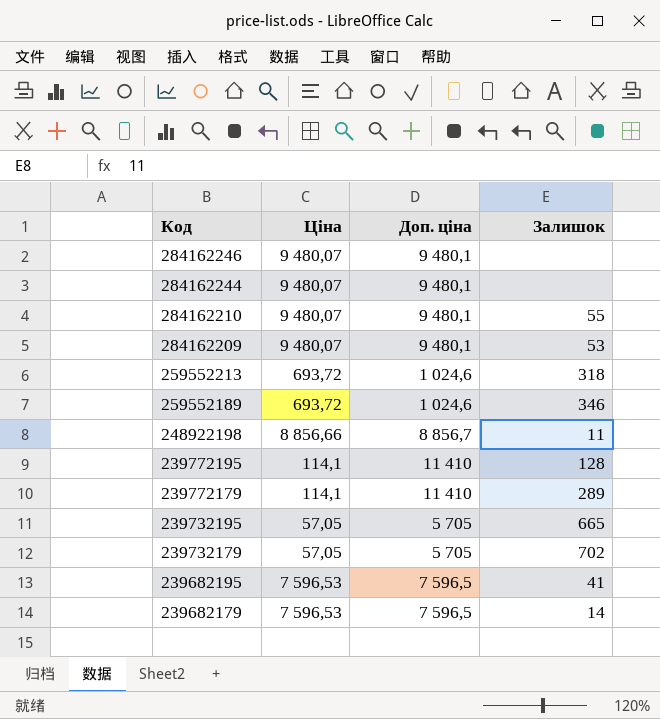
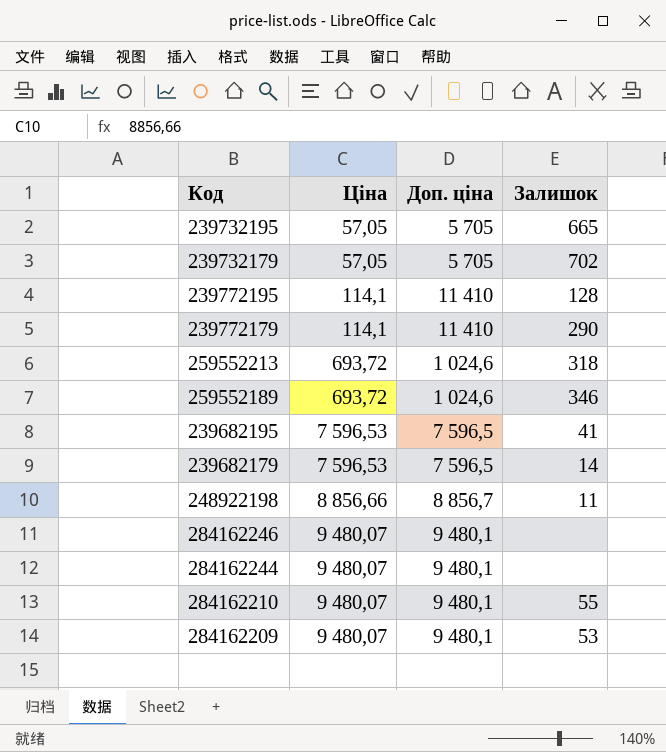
row order: Код descending -> Ціна ascending
239772179 | Залишок: 289 -> 290

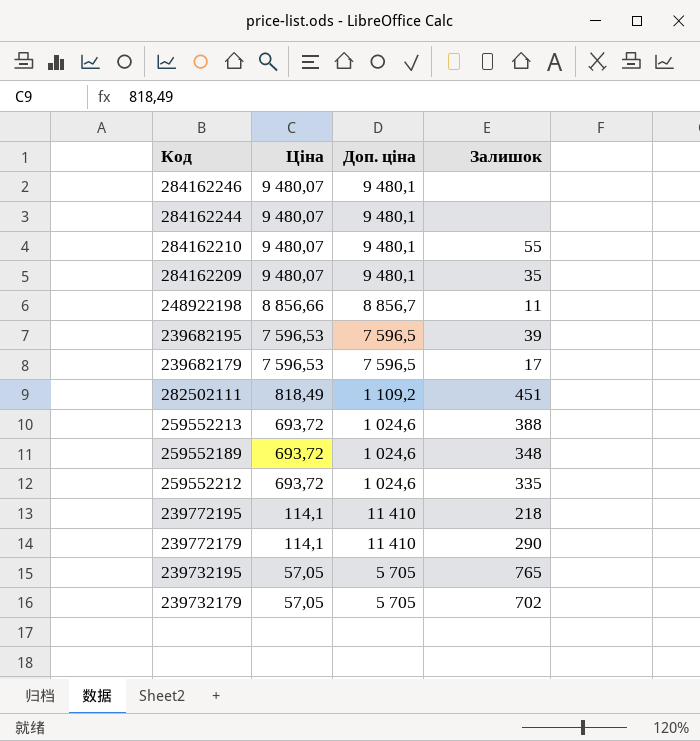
row order: Ціна ascending -> Ціна descending
284162209 | Залишок: 53 -> 35
239682195 | Залишок: 41 -> 39
239682179 | Залишок: 14 -> 17
row 282502111: none -> 818,49 | 1 109,2 | 451
259552213 | Залишок: 318 -> 388
259552189 | Залишок: 346 -> 348
row 259552212: none -> 693,72 | 1 024,6 | 335
239772195 | Залишок: 128 -> 218
239732195 | Залишок: 665 -> 765

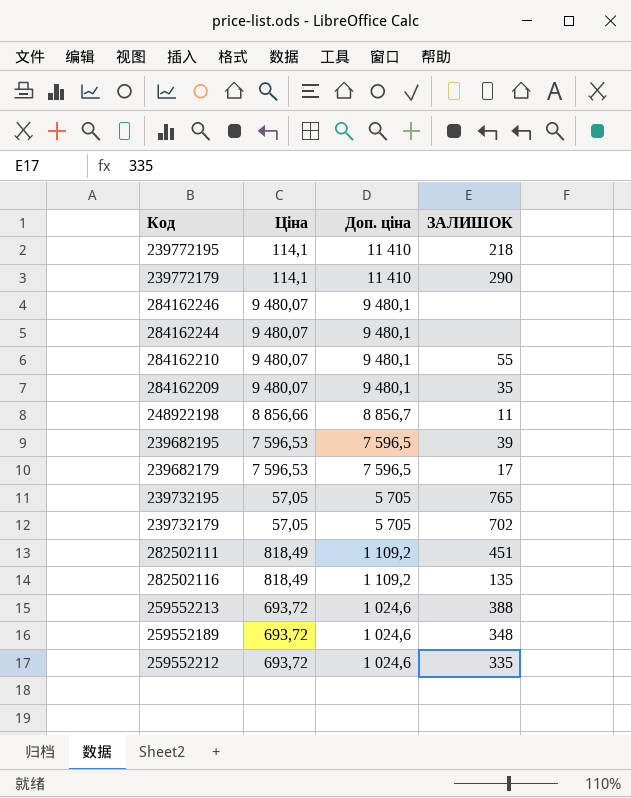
row order: Ціна descending -> Доп. ціна descending
column name: Залишок -> ЗАЛИШОК
row 282502116: none -> 818,49 | 1 109,2 | 135

